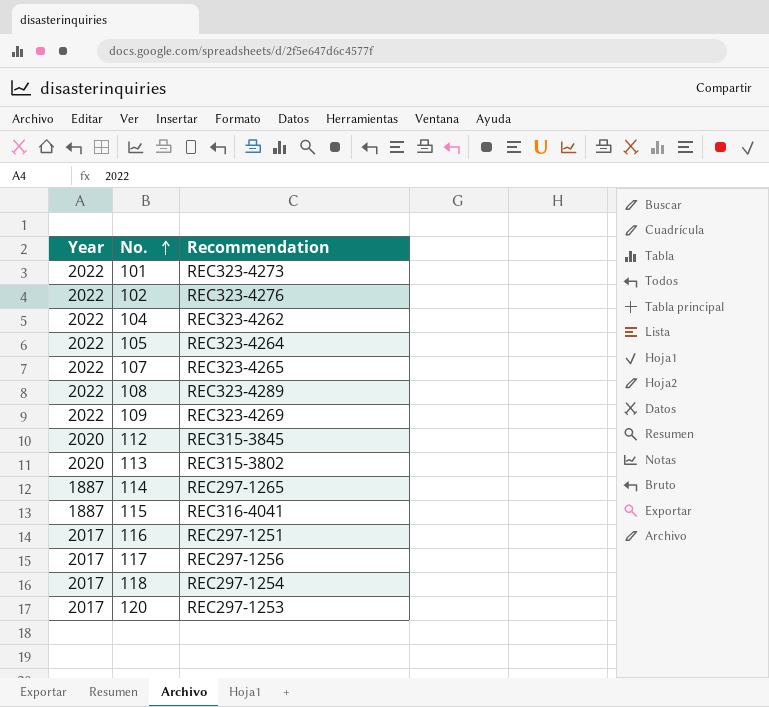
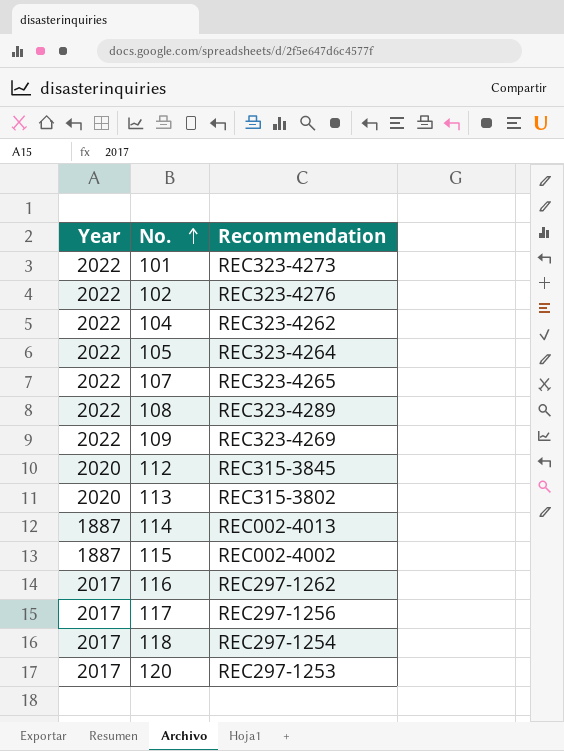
114 | Recommendation: REC297-1265 -> REC002-4013
115 | Recommendation: REC316-4041 -> REC002-4002
116 | Recommendation: REC297-1251 -> REC297-1262

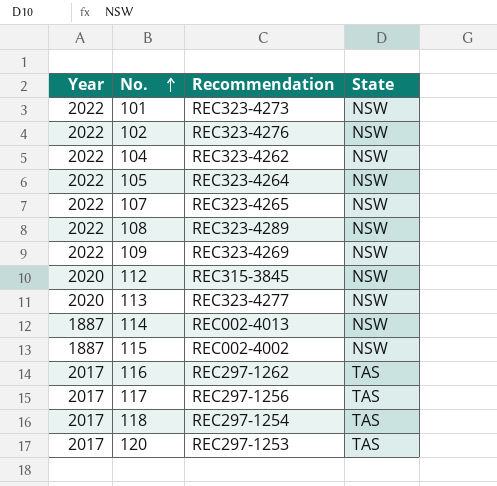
column State | position: none -> 4
113 | Recommendation: REC315-3802 -> REC323-4277

